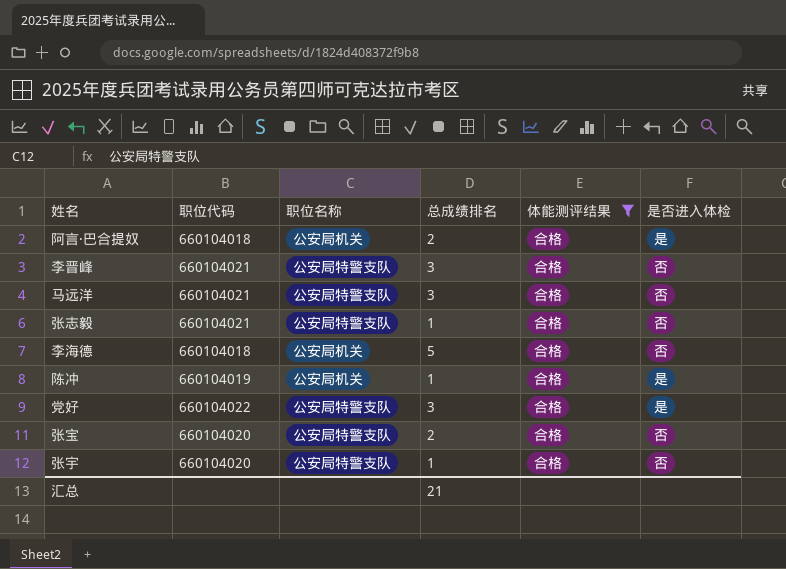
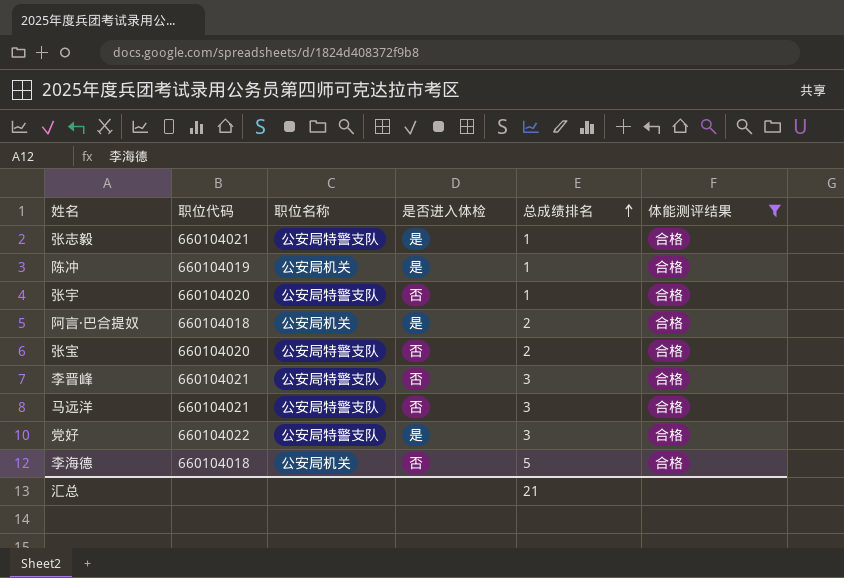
row order: none -> 总成绩排名 ascending
column 是否进入体检 | position: 6 -> 4
张志毅 | 是否进入体检: 否 -> 是

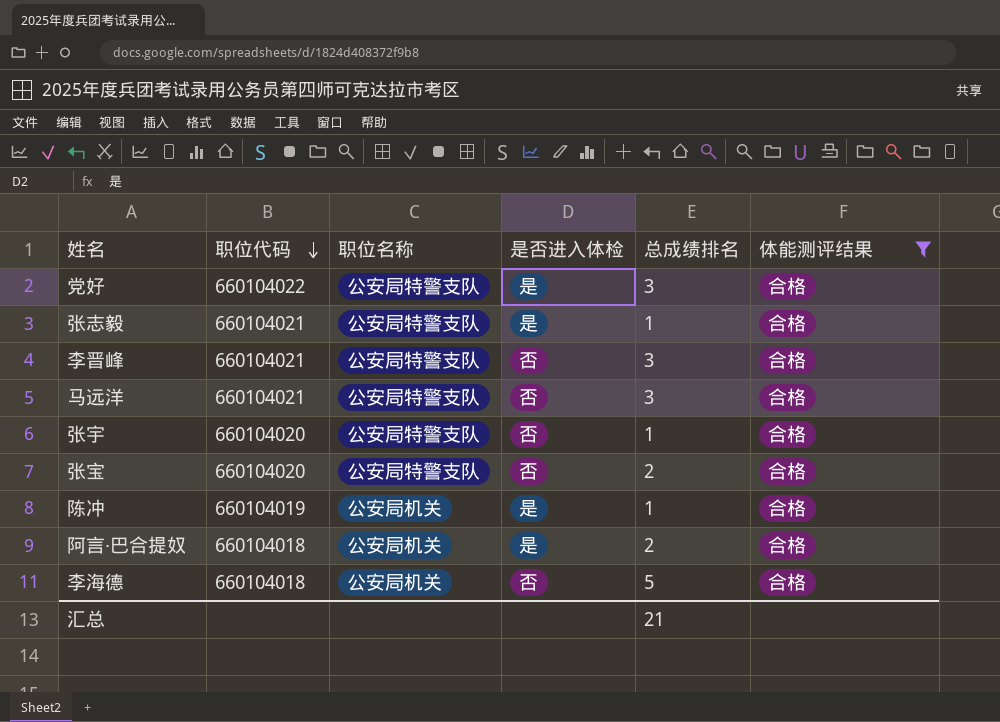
row order: 总成绩排名 ascending -> 职位代码 descending

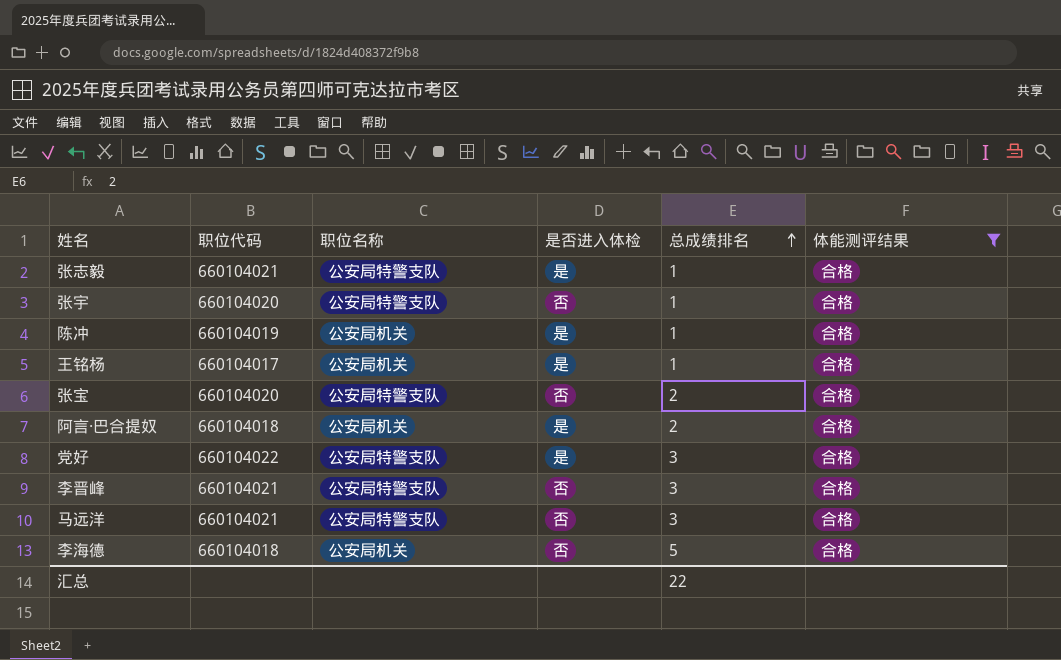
row order: 职位代码 descending -> 总成绩排名 ascending
row 王铭杨: none -> 660104017 | 公安局机关 | 是 | 1 | 合格
汇总 | 总成绩排名: 21 -> 22

